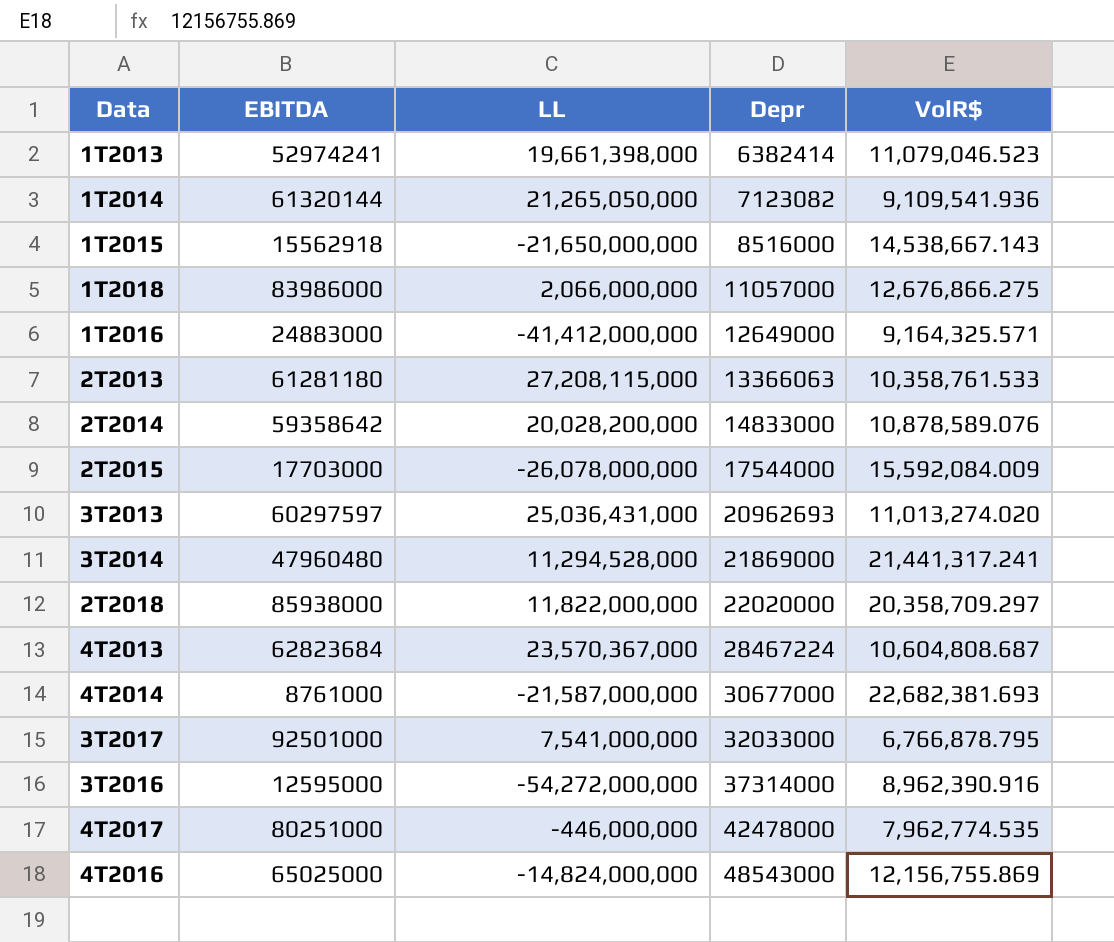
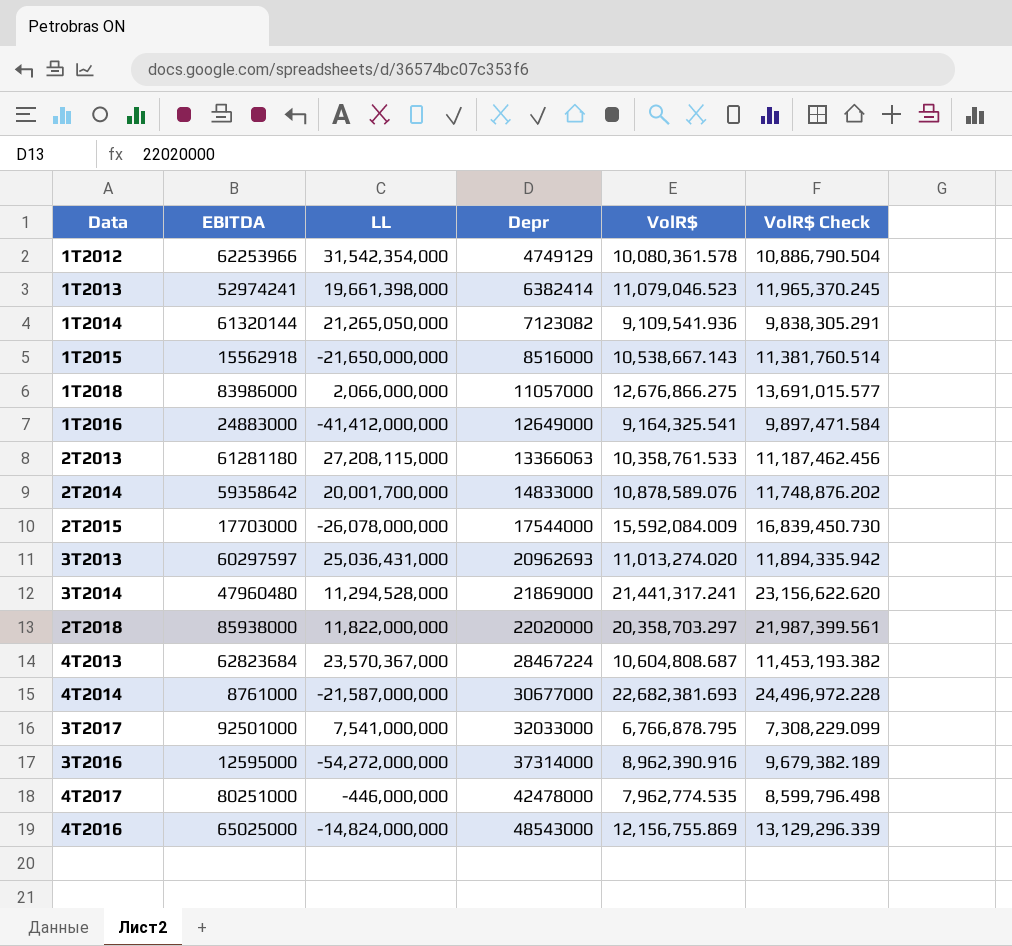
column VolR$ Check | formula: none -> [VolR$] * 1.08
row 1T2012: none -> 62253966 | 31,542,354,000 | 4749129 | 10,080,361.578 | 10,886,790.504
1T2015 | VolR$: 14,538,667.143 -> 10,538,667.143
1T2016 | VolR$: 9,164,325.571 -> 9,164,325.541
2T2014 | LL: 20,028,200,000 -> 20,001,700,000
2T2018 | VolR$: 20,358,709.297 -> 20,358,703.297

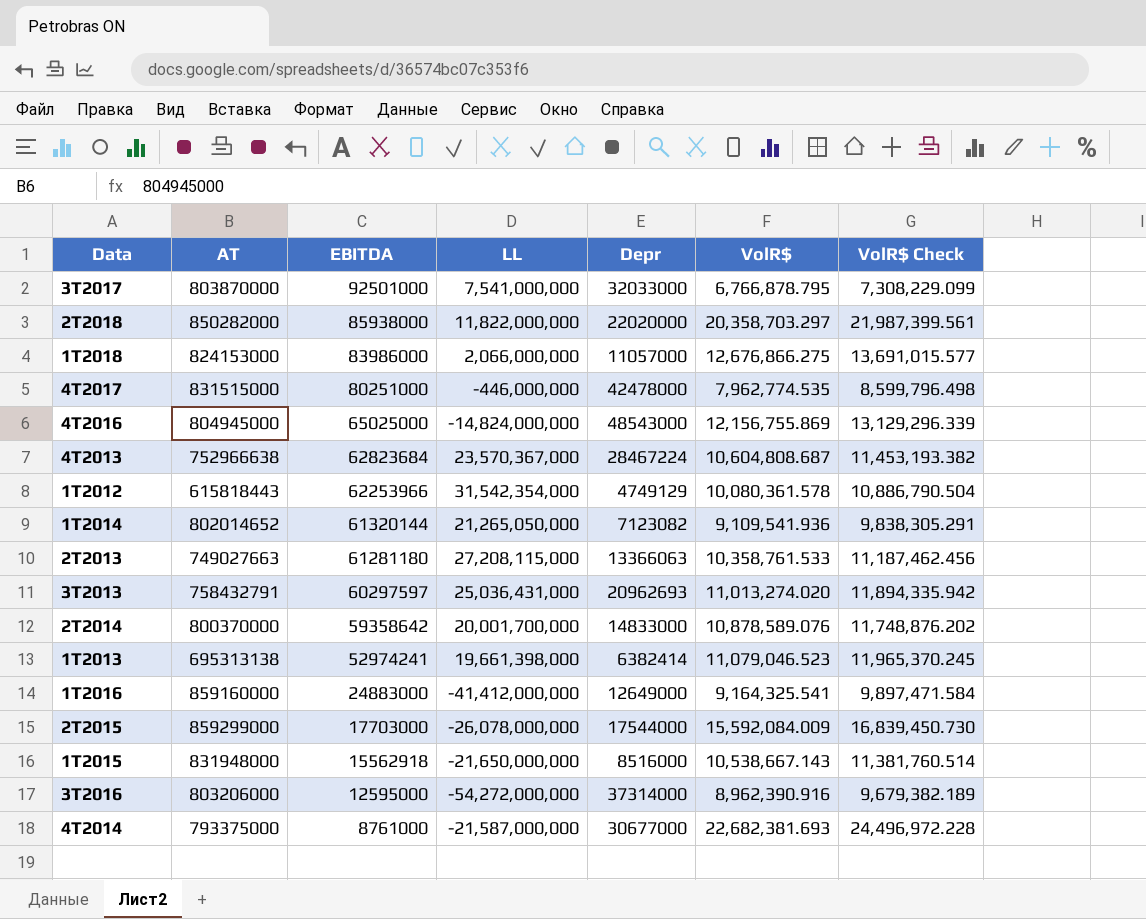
row order: Depr ascending -> EBITDA descending
column AT | position: none -> 2
row 3T2014: 47960480 | 11,294,528,000 | 21869000 | 21,441,317.241 | 23,156,622.620 -> none

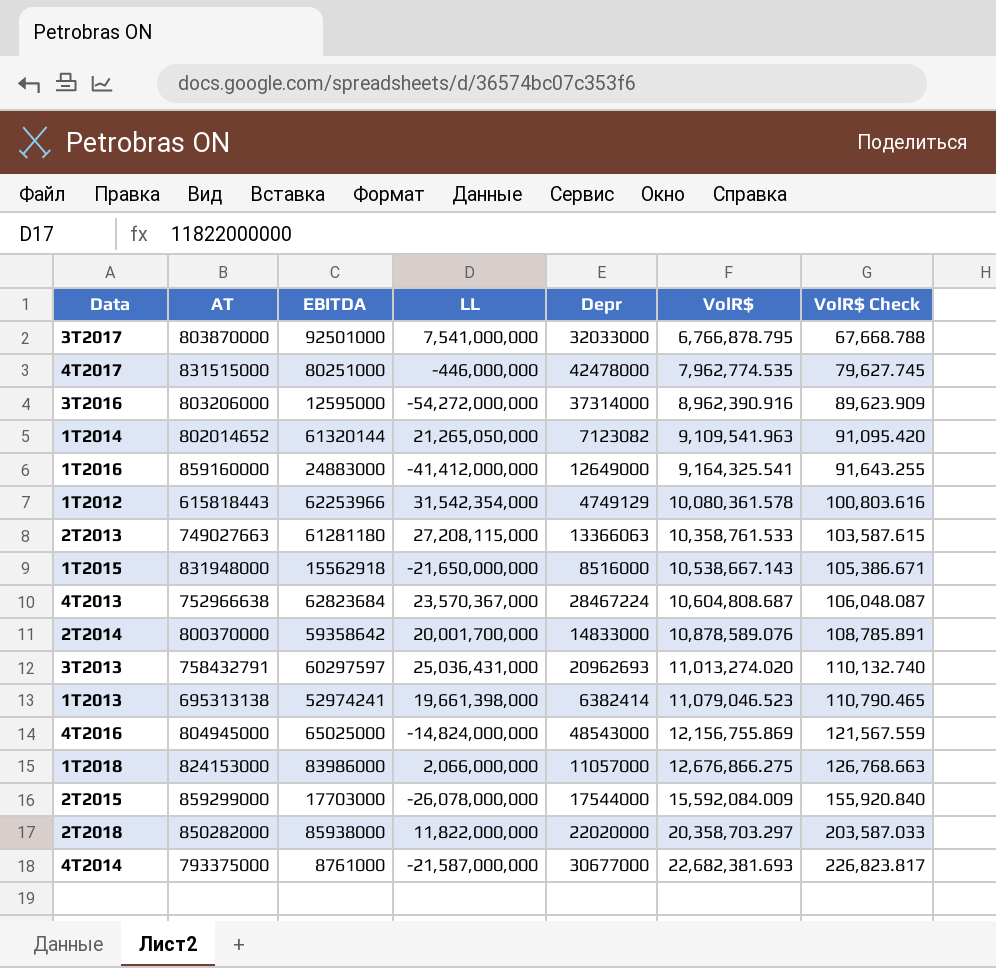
row order: EBITDA descending -> VolR$ ascending
column VolR$ Check | formula: [VolR$] * 1.08 -> [VolR$] * 0.01
1T2014 | VolR$: 9,109,541.936 -> 9,109,541.963

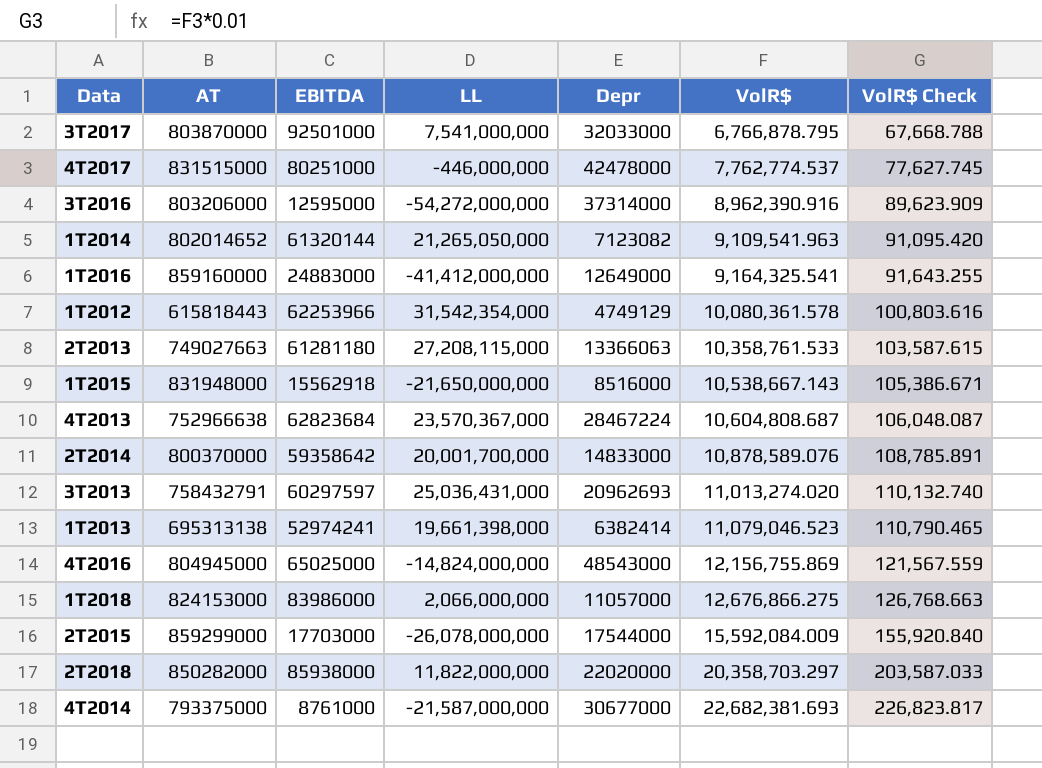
4T2017 | VolR$: 7,962,774.535 -> 7,762,774.537
4T2017 | VolR$ Check: 79,627.745 -> 77,627.745

